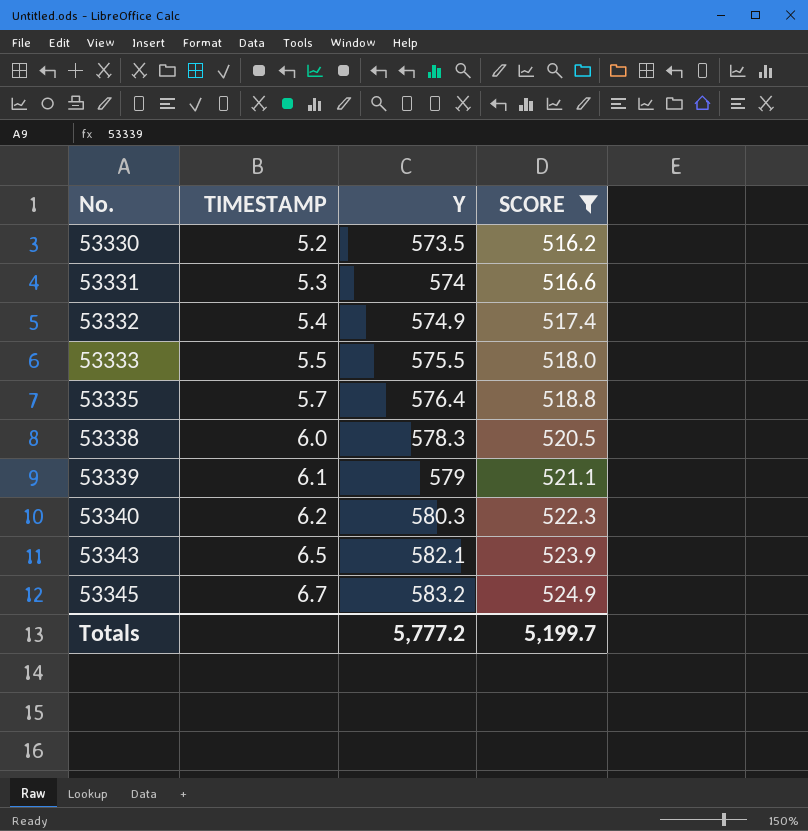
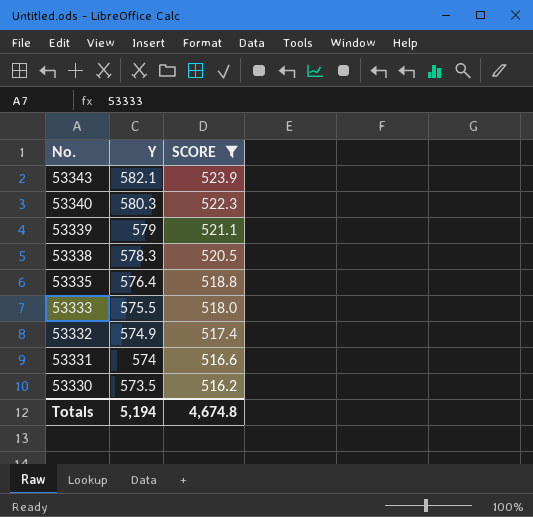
row order: No. ascending -> No. descending
column TIMESTAMP | position: 2 -> none
row 53345: 6.7 | 583.2 | 524.9 -> none
Totals | Y: 5,777.2 -> 5,194
Totals | SCORE: 5,199.7 -> 4,674.8

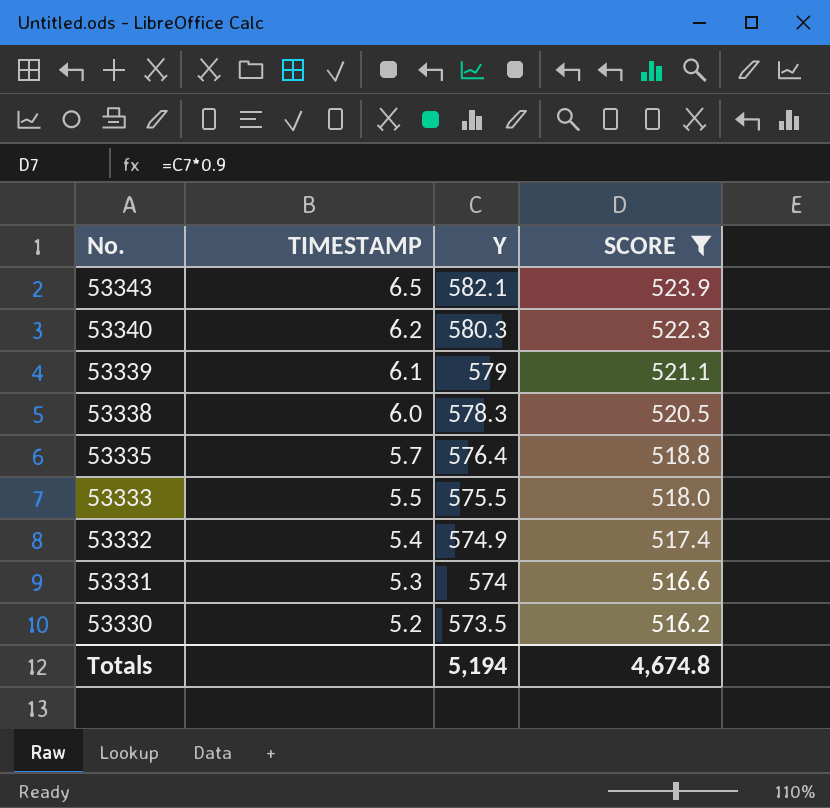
column TIMESTAMP | position: none -> 2

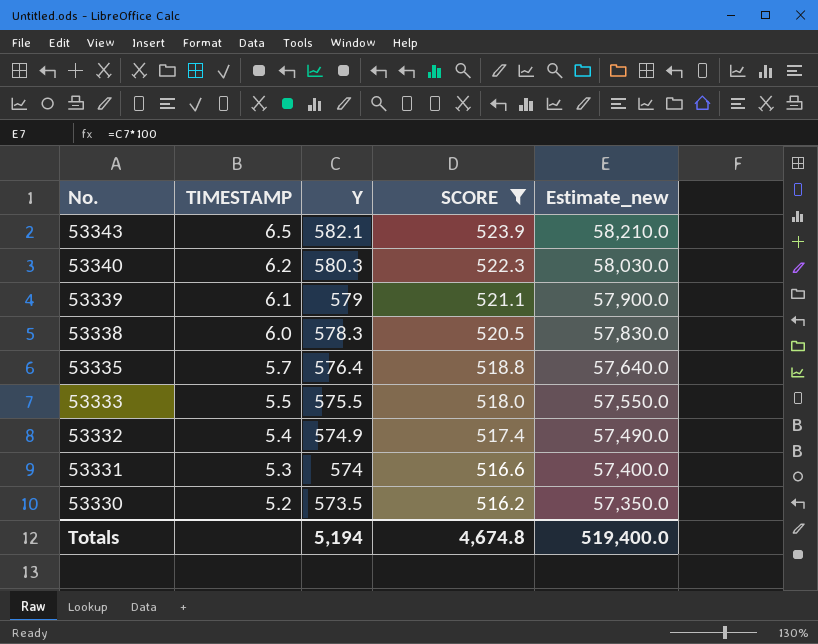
column Estimate_new | formula: none -> [Y] * 100

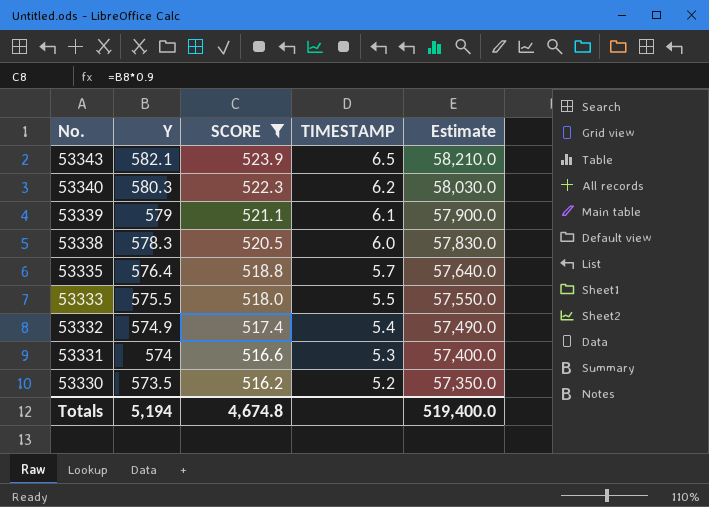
column TIMESTAMP | position: 2 -> 4
column name: Estimate_new -> Estimate

